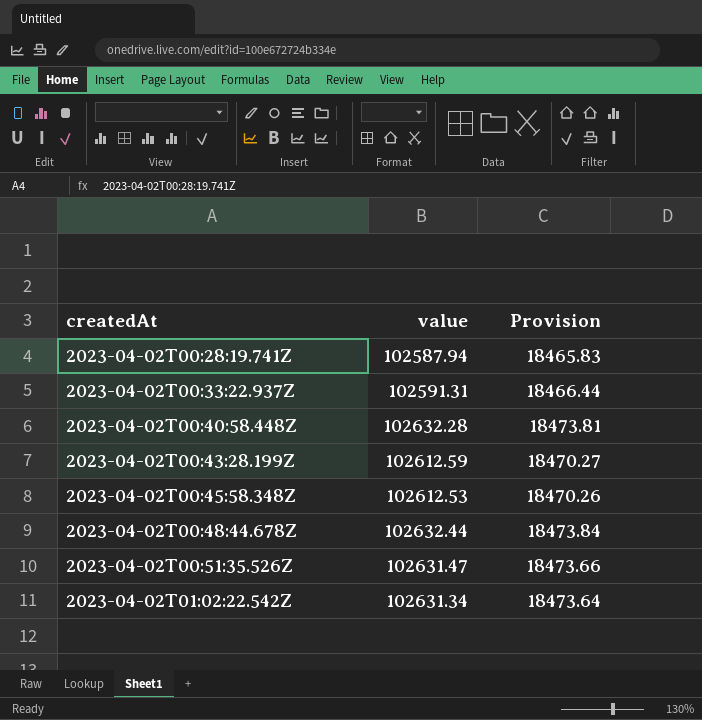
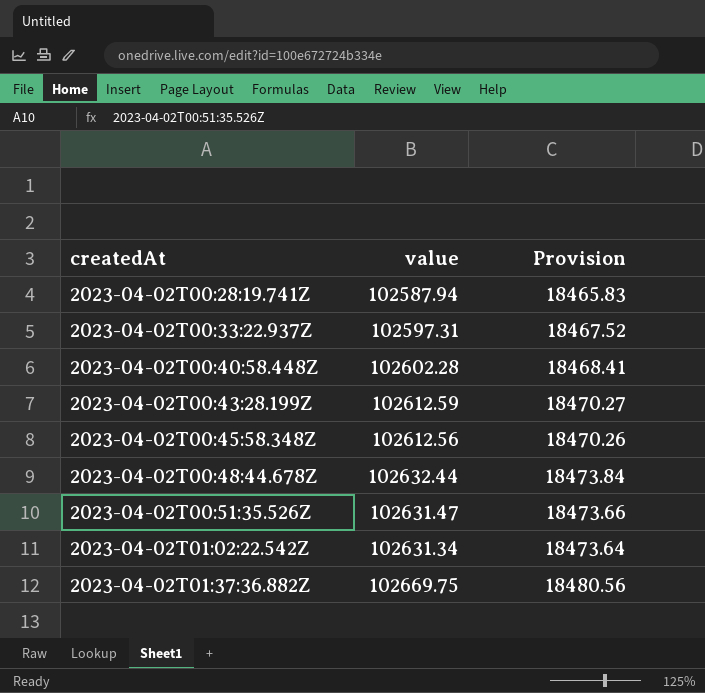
2023-04-02T00:33:22.937Z | value: 102591.31 -> 102597.31
2023-04-02T00:33:22.937Z | Provision: 18466.44 -> 18467.52
2023-04-02T00:40:58.448Z | value: 102632.28 -> 102602.28
2023-04-02T00:40:58.448Z | Provision: 18473.81 -> 18468.41
2023-04-02T00:45:58.348Z | value: 102612.53 -> 102612.56
row 2023-04-02T01:37:36.882Z: none -> 102669.75 | 18480.56

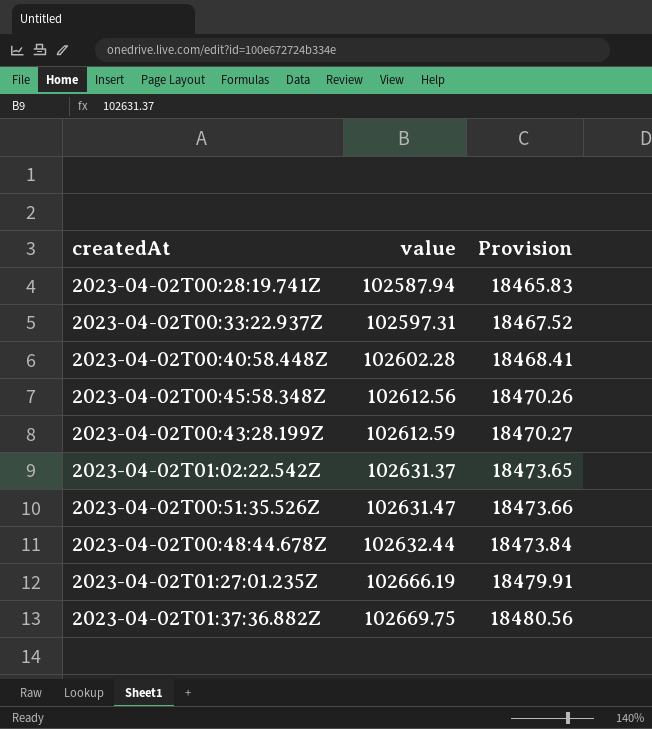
row order: createdAt ascending -> value ascending
2023-04-02T01:02:22.542Z | value: 102631.34 -> 102631.37
2023-04-02T01:02:22.542Z | Provision: 18473.64 -> 18473.65
row 2023-04-02T01:27:01.235Z: none -> 102666.19 | 18479.91

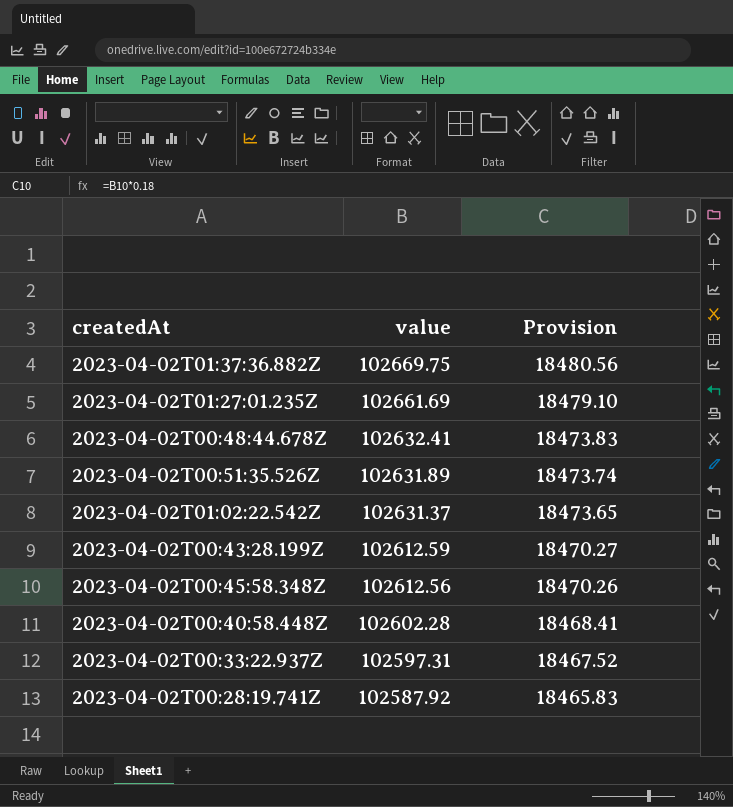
row order: value ascending -> value descending
2023-04-02T01:27:01.235Z | value: 102666.19 -> 102661.69
2023-04-02T01:27:01.235Z | Provision: 18479.91 -> 18479.10
2023-04-02T00:48:44.678Z | value: 102632.44 -> 102632.41
2023-04-02T00:48:44.678Z | Provision: 18473.84 -> 18473.83
2023-04-02T00:51:35.526Z | value: 102631.47 -> 102631.89
2023-04-02T00:51:35.526Z | Provision: 18473.66 -> 18473.74
2023-04-02T00:28:19.741Z | value: 102587.94 -> 102587.92

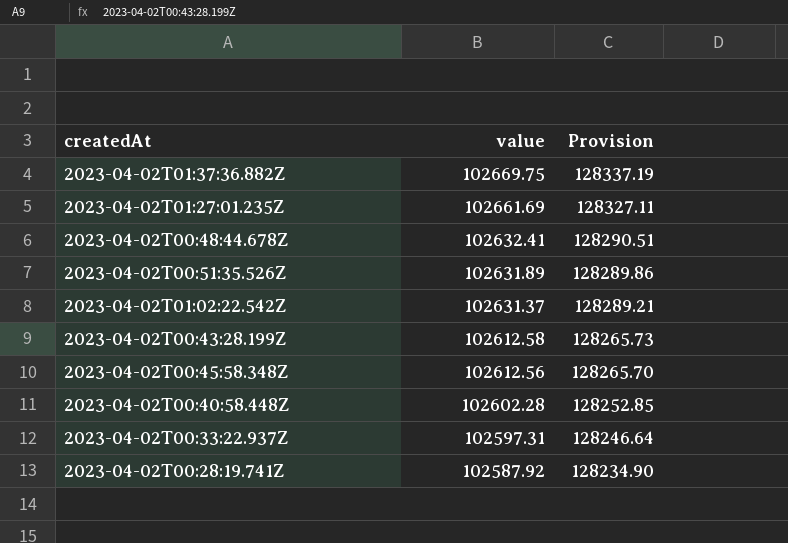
column Provision | formula: [value] * 0.18 -> [value] * 1.25
2023-04-02T00:43:28.199Z | value: 102612.59 -> 102612.58

